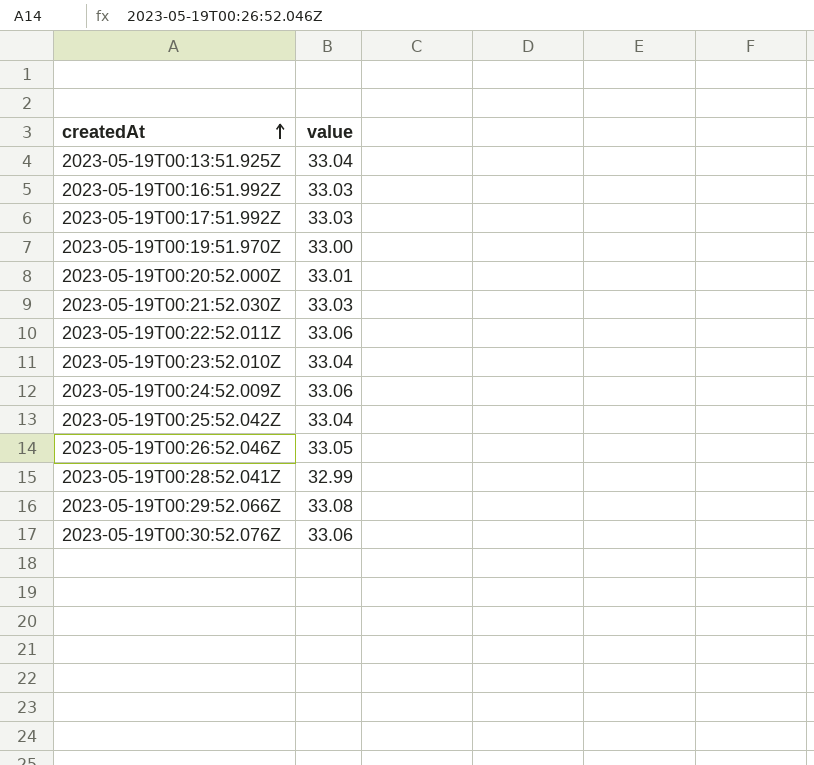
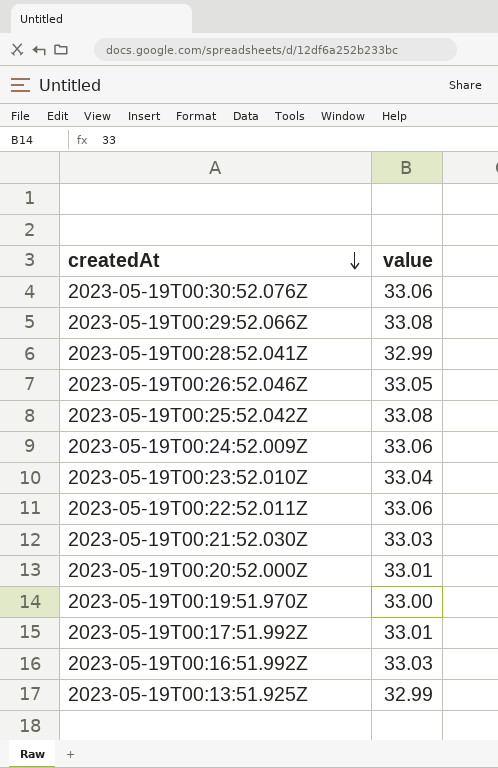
row order: createdAt ascending -> createdAt descending
2023-05-19T00:25:52.042Z | value: 33.04 -> 33.08
2023-05-19T00:17:51.992Z | value: 33.03 -> 33.01
2023-05-19T00:13:51.925Z | value: 33.04 -> 32.99

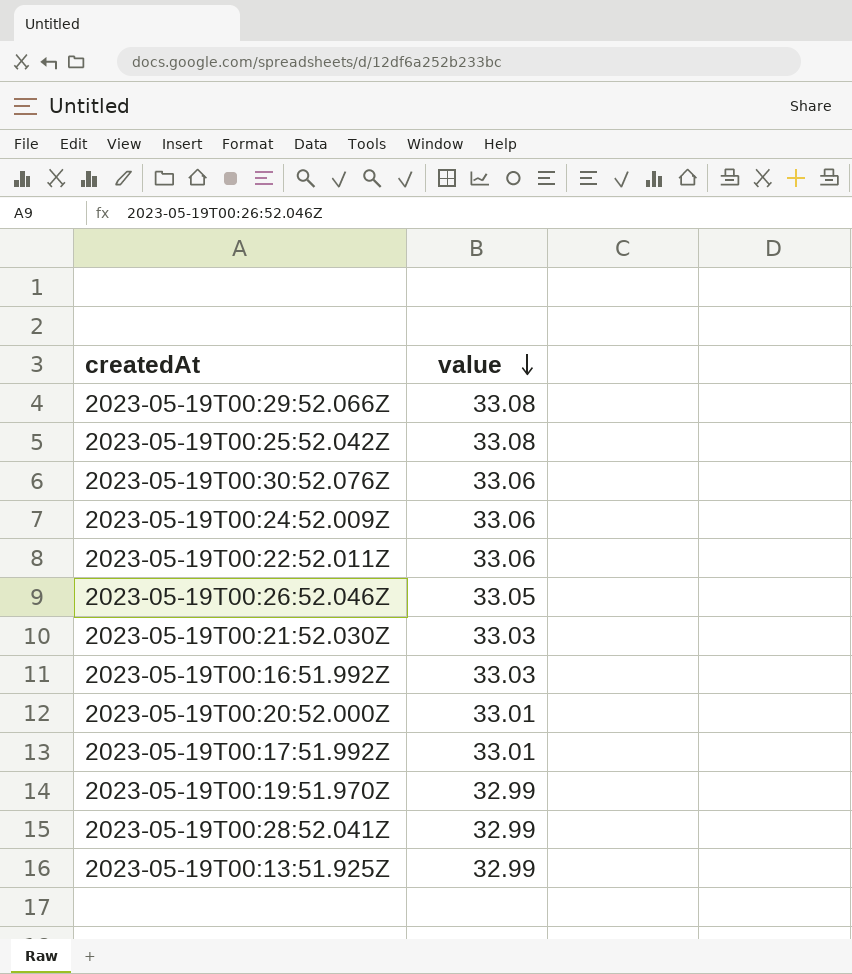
row order: createdAt descending -> value descending
row 2023-05-19T00:23:52.010Z: 33.04 -> none
2023-05-19T00:19:51.970Z | value: 33.00 -> 32.99

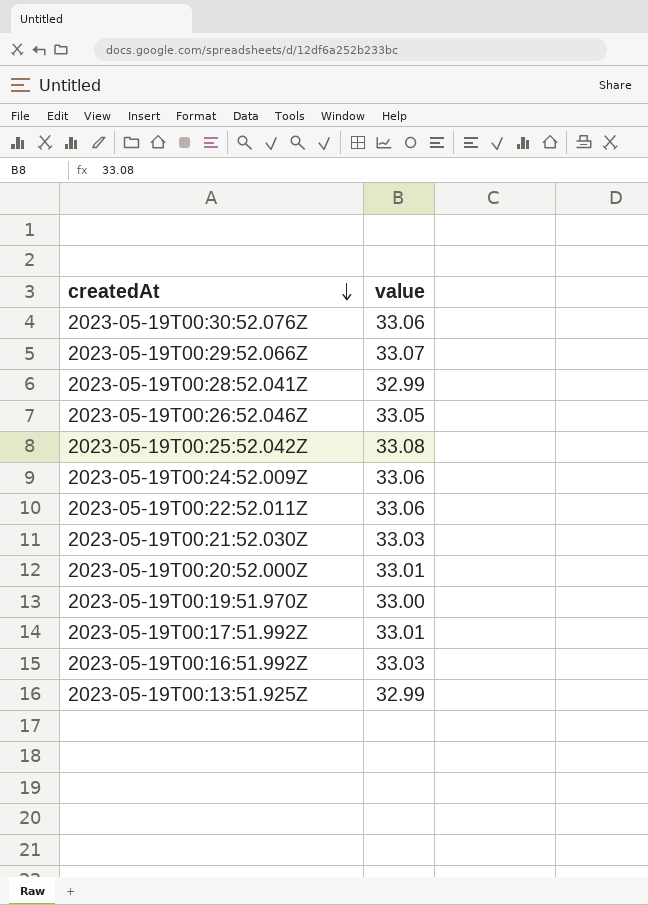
row order: value descending -> createdAt descending
2023-05-19T00:29:52.066Z | value: 33.08 -> 33.07
2023-05-19T00:19:51.970Z | value: 32.99 -> 33.00

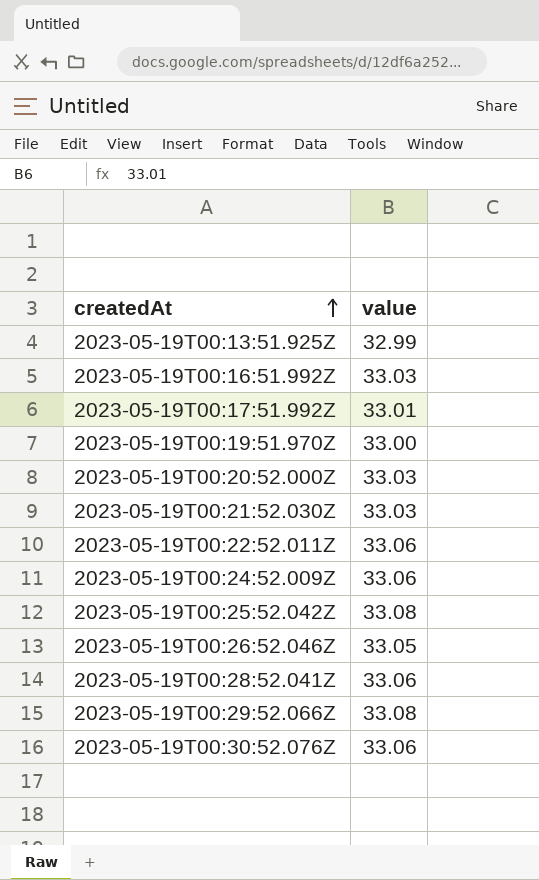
row order: createdAt descending -> createdAt ascending
2023-05-19T00:20:52.000Z | value: 33.01 -> 33.03
2023-05-19T00:28:52.041Z | value: 32.99 -> 33.06
2023-05-19T00:29:52.066Z | value: 33.07 -> 33.08

